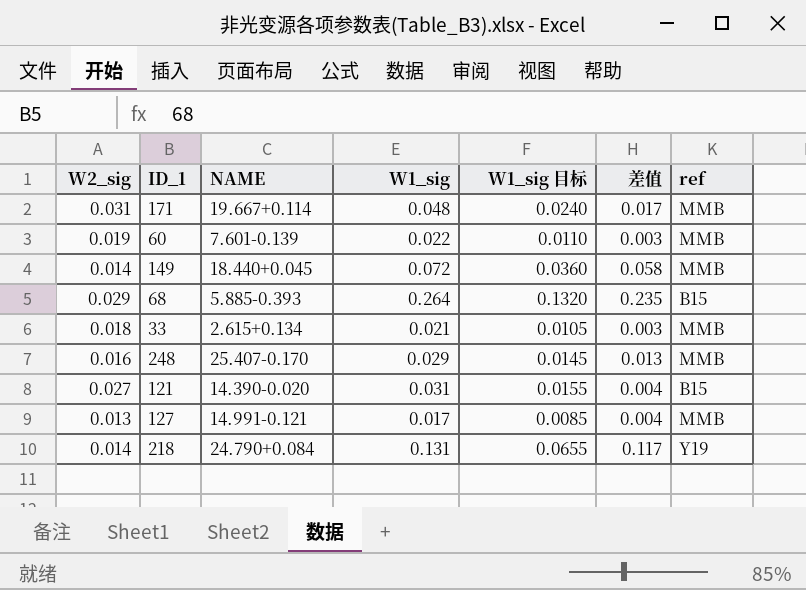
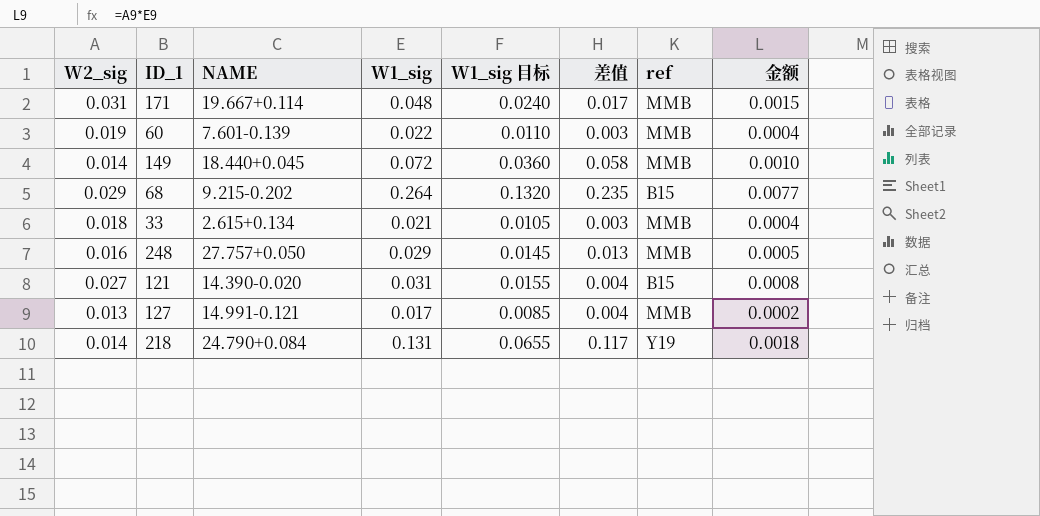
column 金额 | formula: none -> [W2_sig] * [W1_sig]
68 | NAME: 5.885-0.393 -> 9.215-0.202
248 | NAME: 25.407-0.170 -> 27.757+0.050

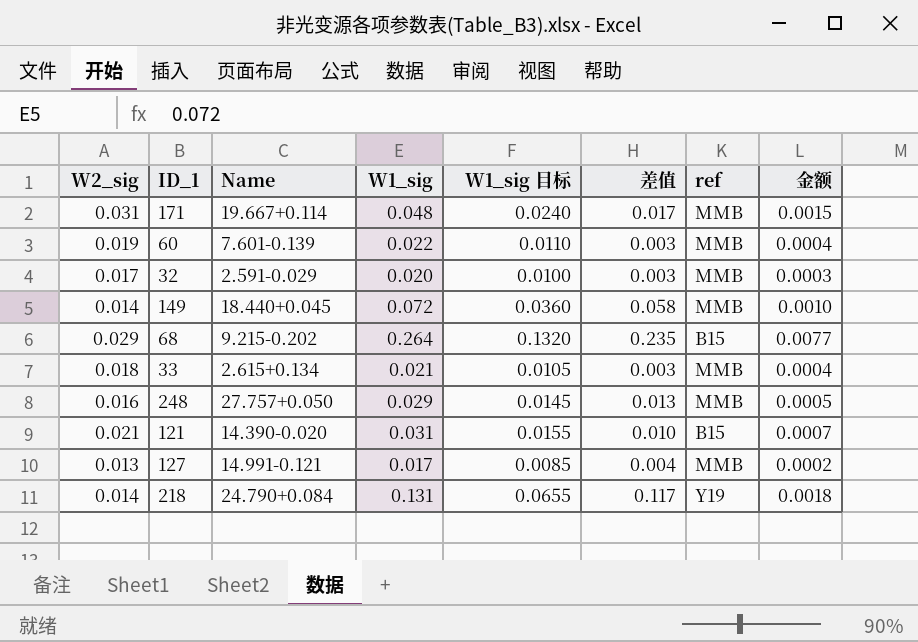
column name: NAME -> Name
row 32: none -> 0.017 | 2.591-0.029 | 0.020 | 0.0100 | 0.003 | MMB | 0.0003
121 | W2_sig: 0.027 -> 0.021
121 | 差值: 0.004 -> 0.010
121 | 金额: 0.0008 -> 0.0007

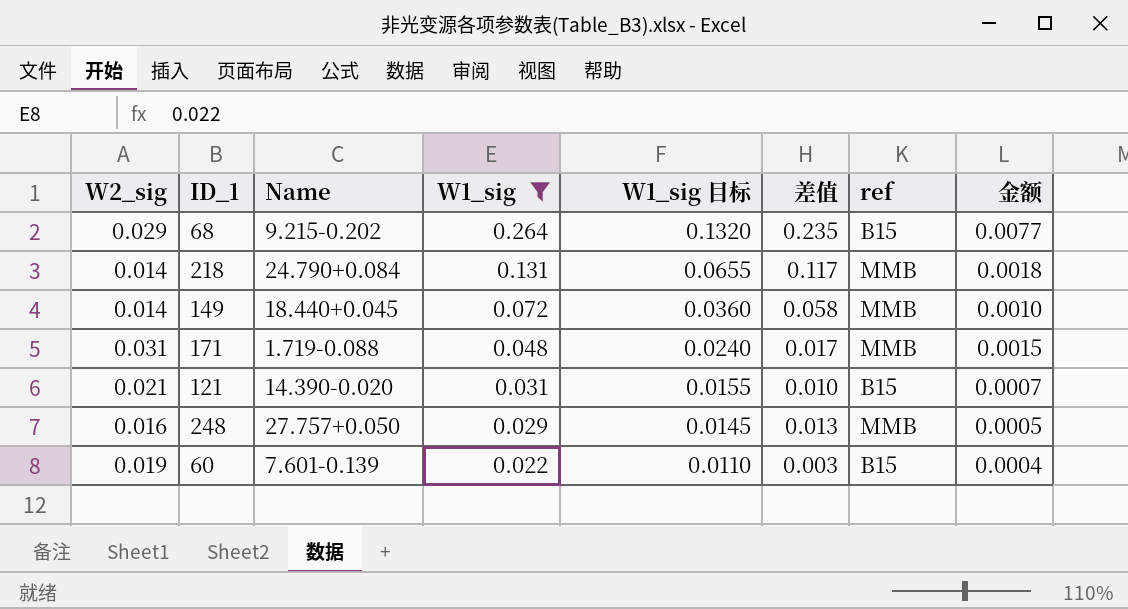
filter: none -> W1_sig >= 0.022
row order: none -> W1_sig descending
218 | ref: Y19 -> MMB
171 | Name: 19.667+0.114 -> 1.719-0.088
60 | ref: MMB -> B15

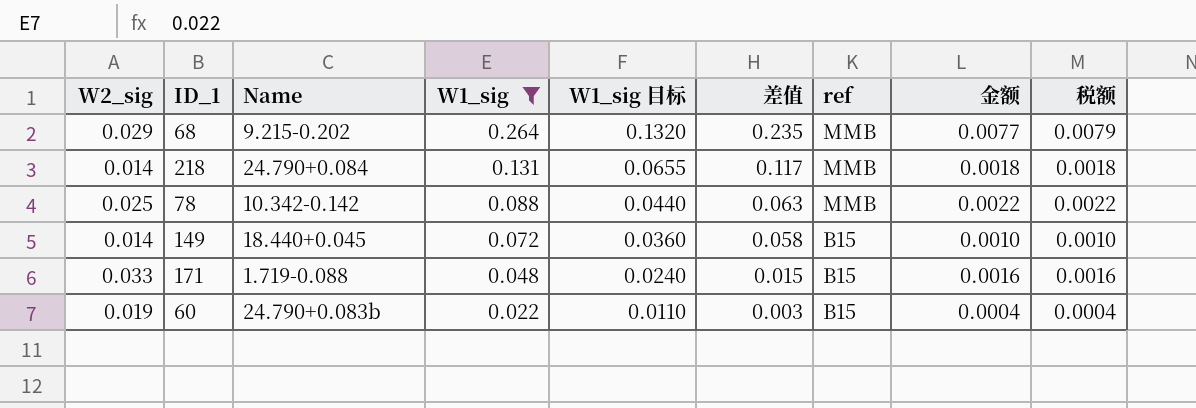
column 税额 | formula: none -> [金额] * 1.02
row 121: 0.021 | 14.390-0.020 | 0.031 | 0.0155 | 0.010 | B15 | 0.0007 -> none
row 248: 0.016 | 27.757+0.050 | 0.029 | 0.0145 | 0.013 | MMB | 0.0005 -> none
68 | ref: B15 -> MMB
row 78: none -> 0.025 | 10.342-0.142 | 0.088 | 0.0440 | 0.063 | MMB | 0.0022 | 0.0022
149 | ref: MMB -> B15
171 | W2_sig: 0.031 -> 0.033
171 | 差值: 0.017 -> 0.015
171 | ref: MMB -> B15
171 | 金额: 0.0015 -> 0.0016
60 | Name: 7.601-0.139 -> 24.790+0.083b

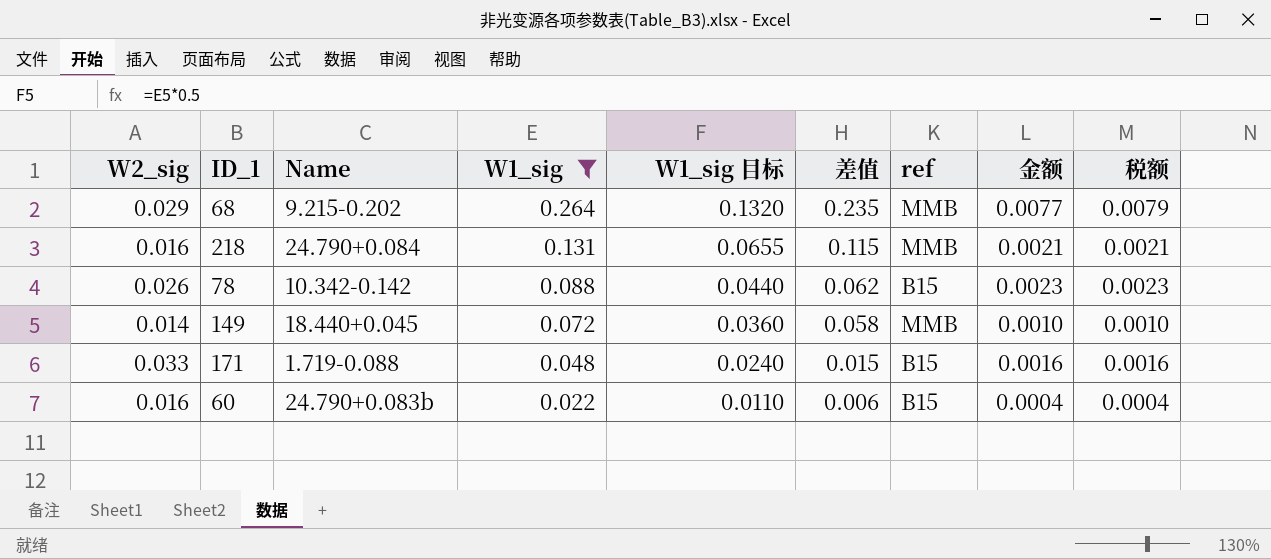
218 | W2_sig: 0.014 -> 0.016
218 | 差值: 0.117 -> 0.115
218 | 金额: 0.0018 -> 0.0021
218 | 税额: 0.0018 -> 0.0021
78 | W2_sig: 0.025 -> 0.026
78 | 差值: 0.063 -> 0.062
78 | ref: MMB -> B15
78 | 金额: 0.0022 -> 0.0023
78 | 税额: 0.0022 -> 0.0023
149 | ref: B15 -> MMB
60 | W2_sig: 0.019 -> 0.016
60 | 差值: 0.003 -> 0.006

